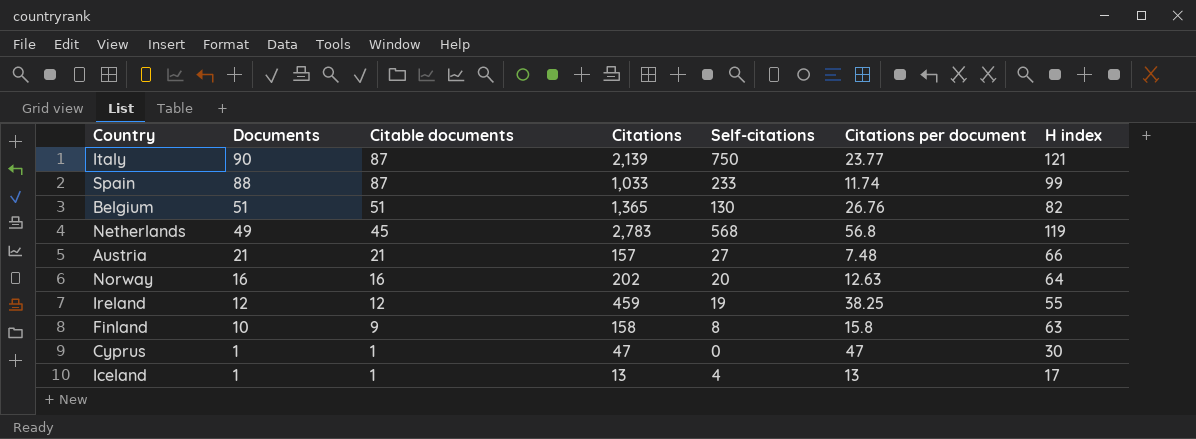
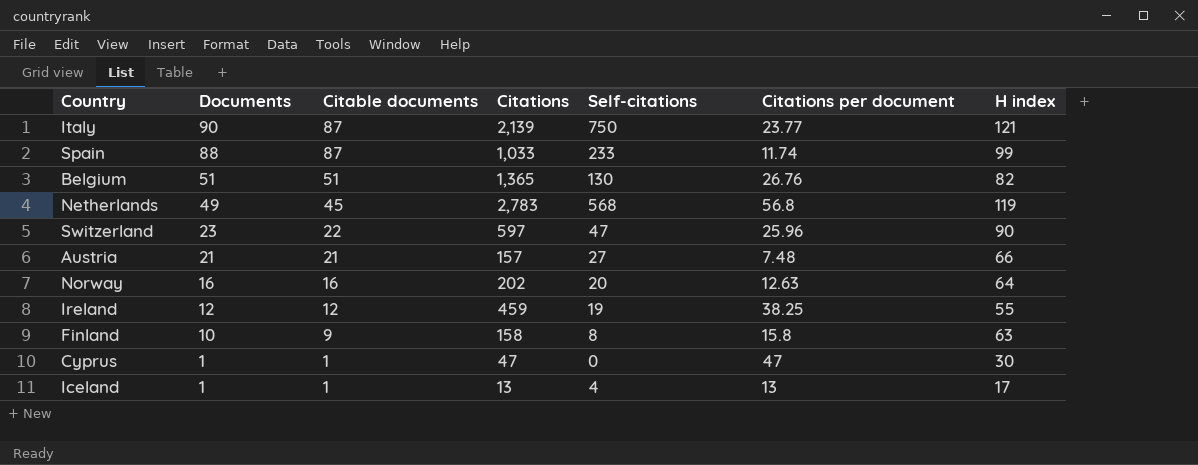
row Switzerland: none -> 23 | 22 | 597 | 47 | 25.96 | 90

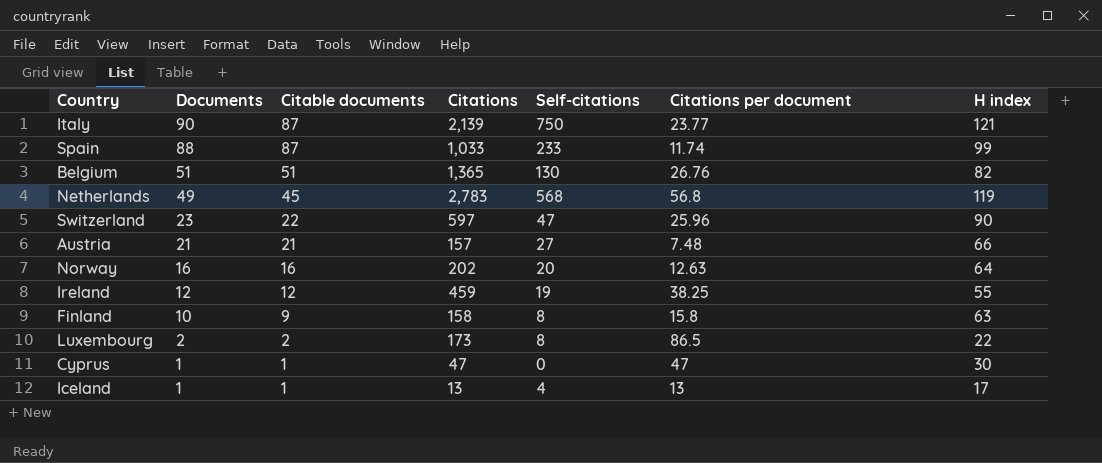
row Luxembourg: none -> 2 | 2 | 173 | 8 | 86.5 | 22

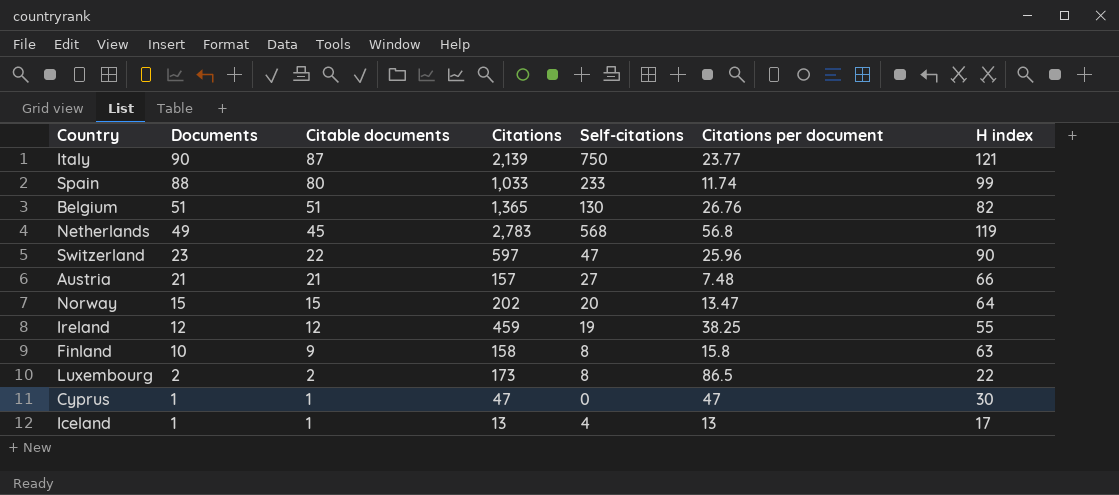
Spain | Citable documents: 87 -> 80
Norway | Documents: 16 -> 15
Norway | Citable documents: 16 -> 15
Norway | Citations per document: 12.63 -> 13.47

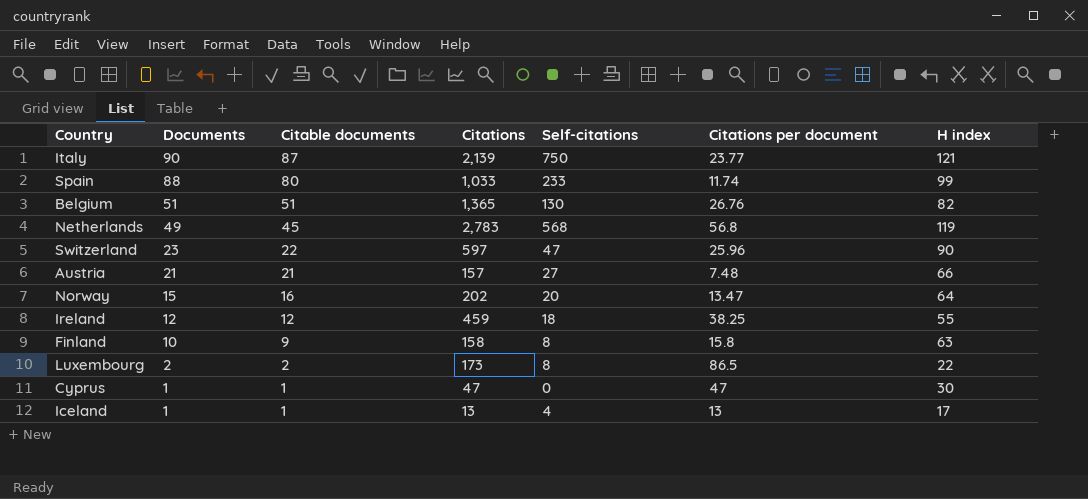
Norway | Citable documents: 15 -> 16
Ireland | Self-citations: 19 -> 18

